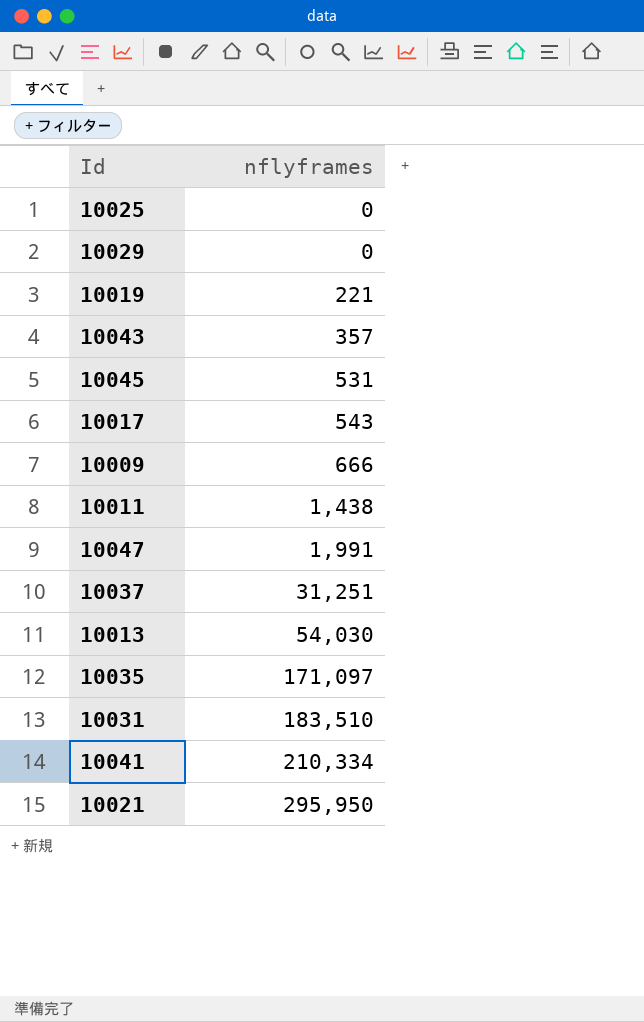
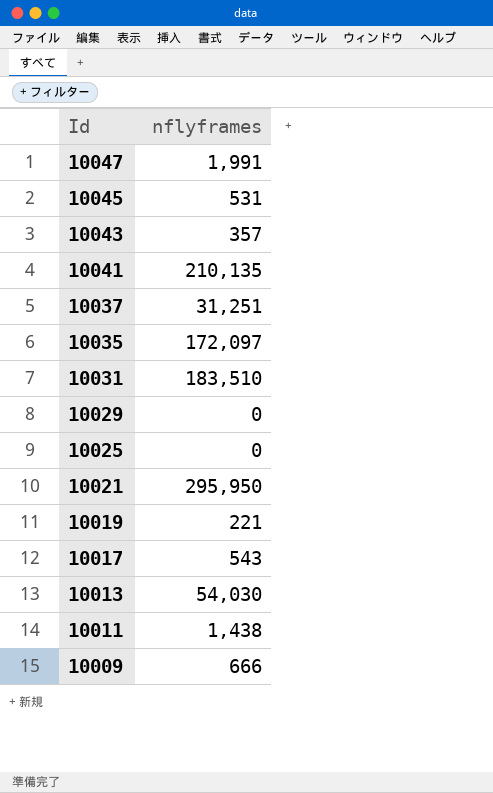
row order: nflyframes ascending -> Id descending
10041 | nflyframes: 210,334 -> 210,135
10035 | nflyframes: 171,097 -> 172,097

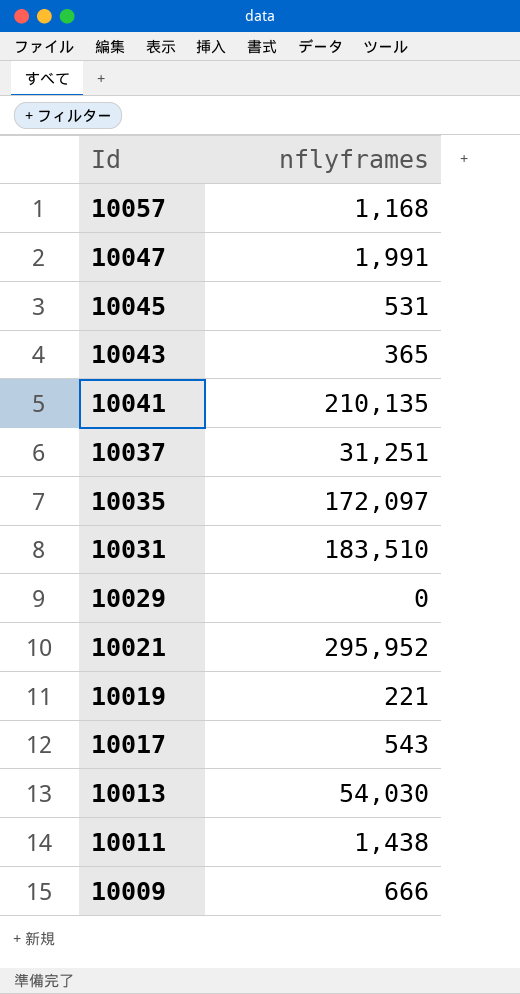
row 10025: 0 -> none
row 10057: none -> 1,168
10043 | nflyframes: 357 -> 365
10021 | nflyframes: 295,950 -> 295,952

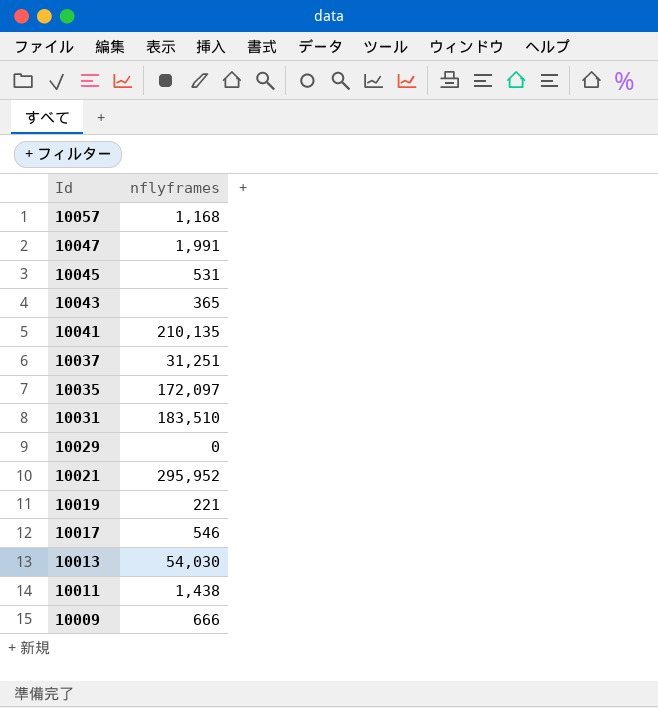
10017 | nflyframes: 543 -> 546

